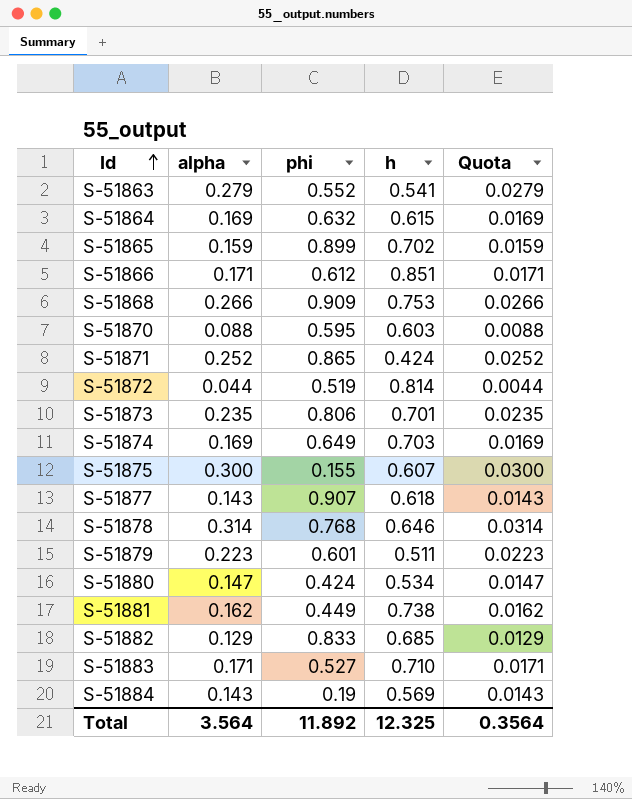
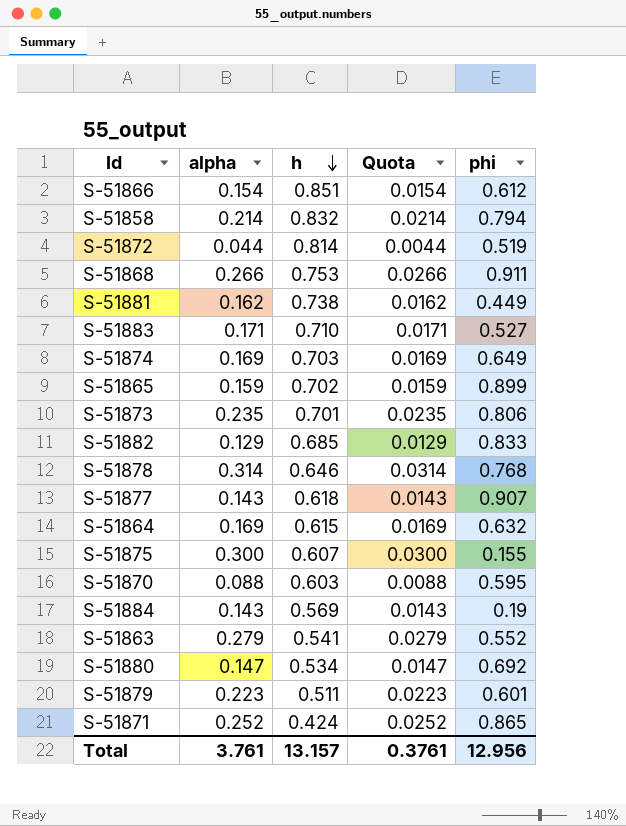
row order: Id ascending -> h descending
column phi | position: 3 -> 5
S-51866 | alpha: 0.171 -> 0.154
S-51866 | Quota: 0.0171 -> 0.0154
row S-51858: none -> 0.214 | 0.832 | 0.0214 | 0.794
S-51868 | phi: 0.909 -> 0.911
S-51880 | phi: 0.424 -> 0.692
Total | alpha: 3.564 -> 3.761
Total | h: 12.325 -> 13.157
Total | Quota: 0.3564 -> 0.3761
Total | phi: 11.892 -> 12.956

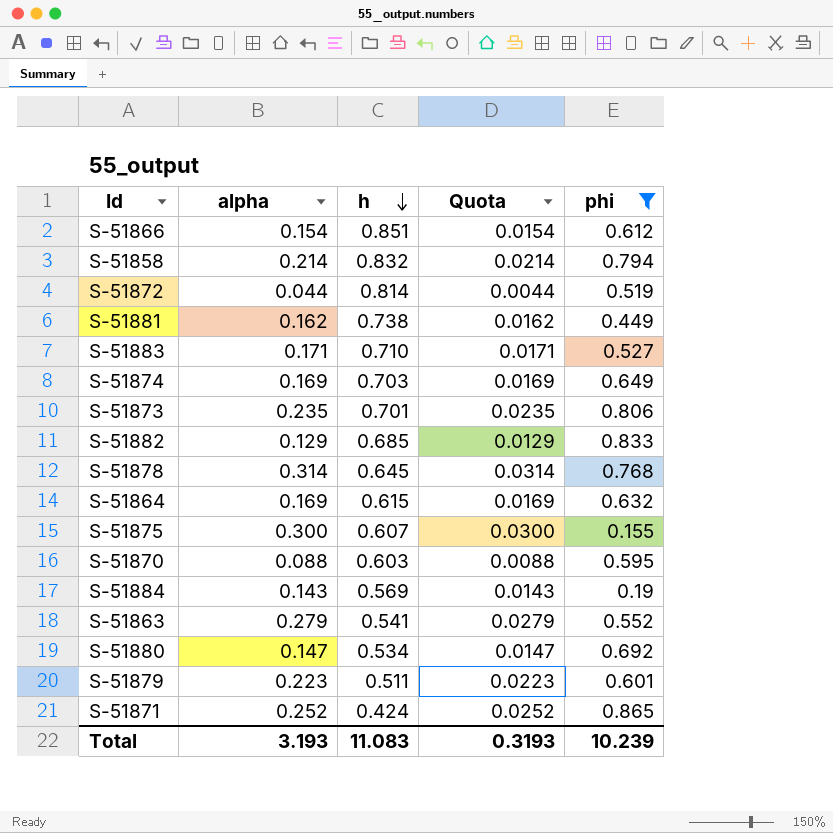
filter: none -> phi <= 0.865
S-51878 | h: 0.646 -> 0.645
Total | alpha: 3.761 -> 3.193
Total | h: 13.157 -> 11.083
Total | Quota: 0.3761 -> 0.3193
Total | phi: 12.956 -> 10.239

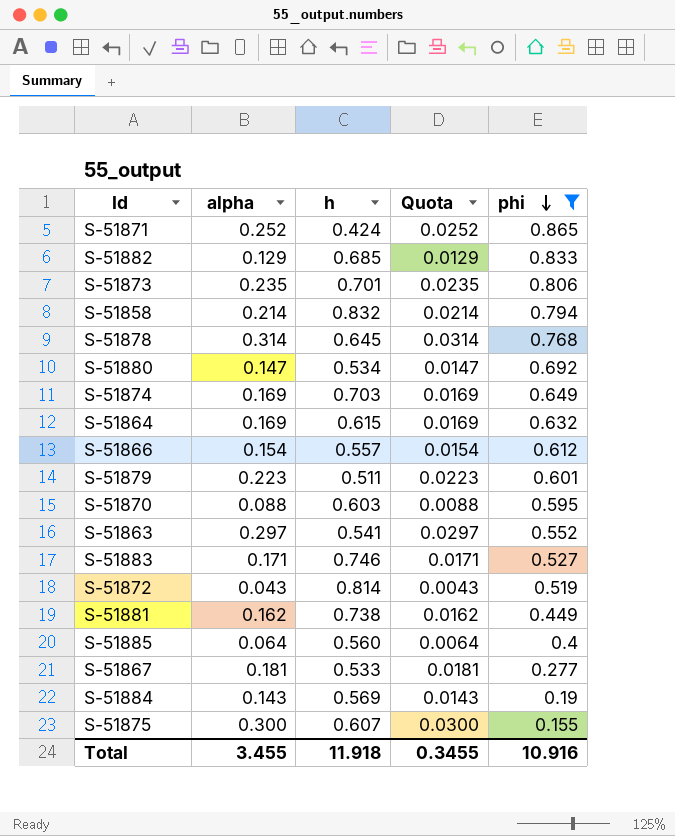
row order: h descending -> phi descending
S-51866 | h: 0.851 -> 0.557
S-51863 | alpha: 0.279 -> 0.297
S-51863 | Quota: 0.0279 -> 0.0297
S-51883 | h: 0.710 -> 0.746
S-51872 | alpha: 0.044 -> 0.043
S-51872 | Quota: 0.0044 -> 0.0043
row S-51885: none -> 0.064 | 0.560 | 0.0064 | 0.4
row S-51867: none -> 0.181 | 0.533 | 0.0181 | 0.277
Total | alpha: 3.193 -> 3.455
Total | h: 11.083 -> 11.918
Total | Quota: 0.3193 -> 0.3455
Total | phi: 10.239 -> 10.916

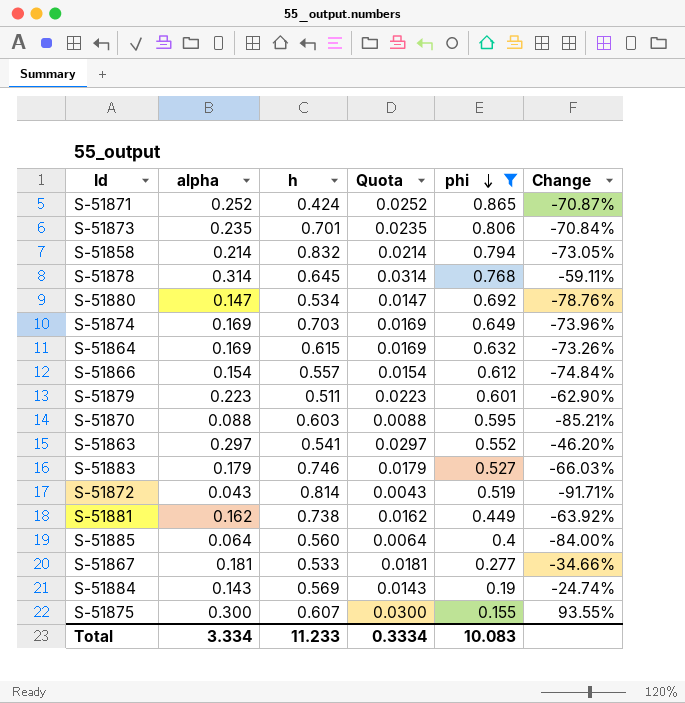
column Change | formula: none -> ([alpha] - [phi]) / [phi]
row S-51882: 0.129 | 0.685 | 0.0129 | 0.833 -> none
S-51883 | alpha: 0.171 -> 0.179
S-51883 | Quota: 0.0171 -> 0.0179
Total | alpha: 3.455 -> 3.334
Total | h: 11.918 -> 11.233
Total | Quota: 0.3455 -> 0.3334
Total | phi: 10.916 -> 10.083

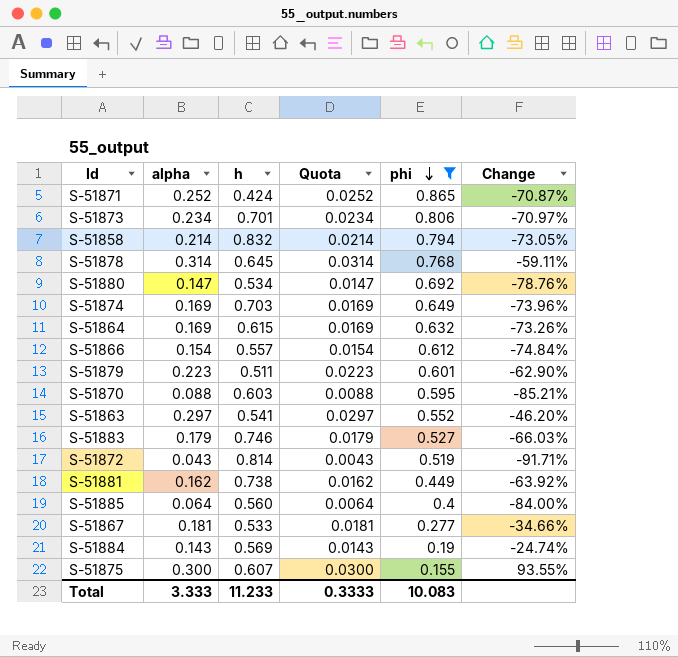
S-51873 | alpha: 0.235 -> 0.234
S-51873 | Quota: 0.0235 -> 0.0234
S-51873 | Change: -70.84% -> -70.97%
Total | alpha: 3.334 -> 3.333
Total | Quota: 0.3334 -> 0.3333

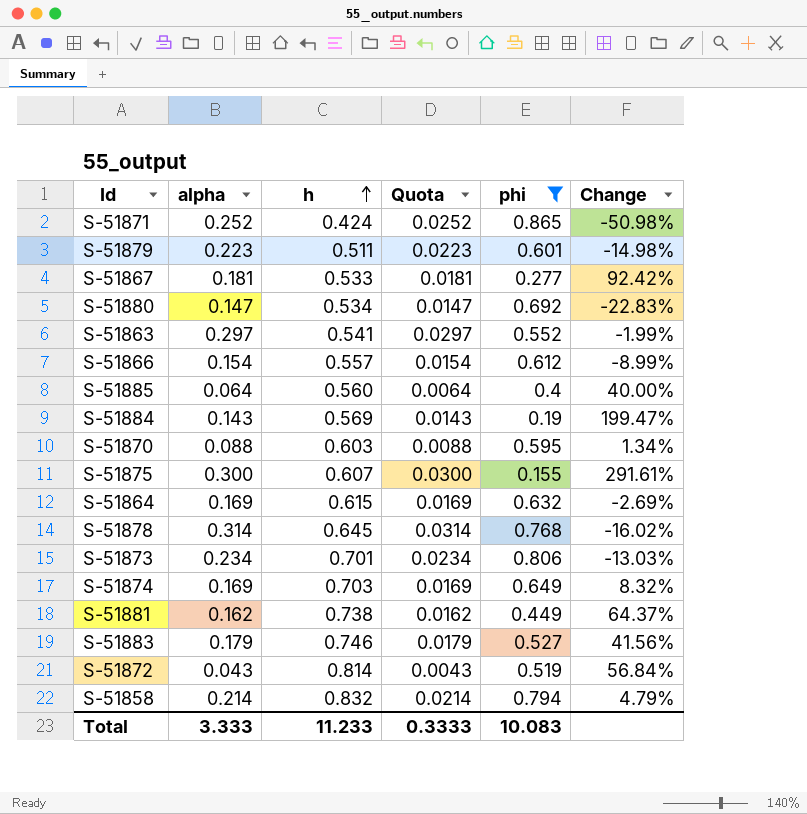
row order: phi descending -> h ascending
column Change | formula: ([alpha] - [phi]) / [phi] -> ([h] - [phi]) / [phi]

